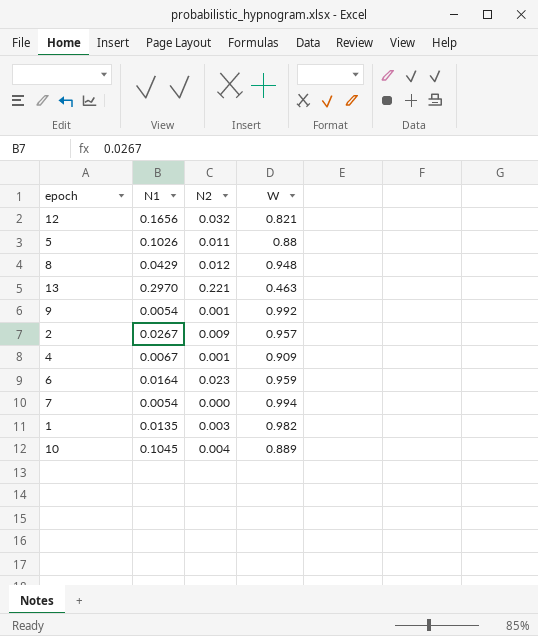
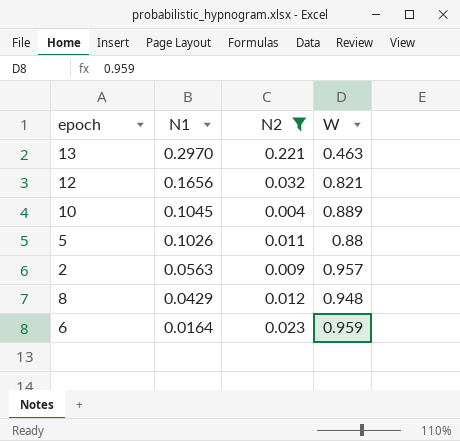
filter: none -> N2 >= 0.004
row order: none -> N1 descending
2 | N1: 0.0267 -> 0.0563

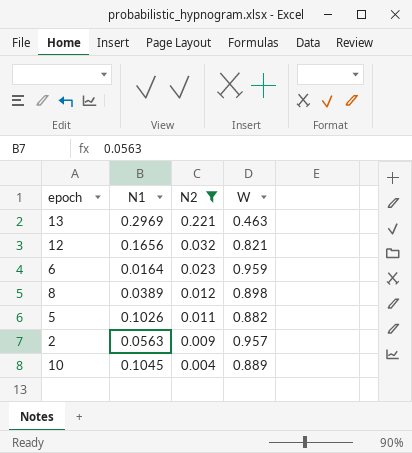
row order: N1 descending -> N2 descending
13 | N1: 0.2970 -> 0.2969
8 | N1: 0.0429 -> 0.0389
8 | W: 0.948 -> 0.898
5 | W: 0.88 -> 0.882

